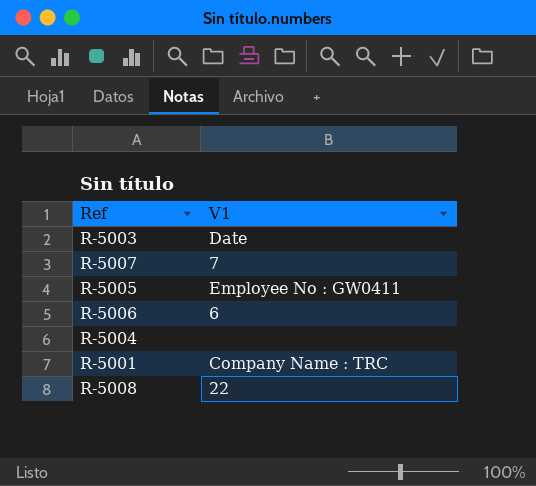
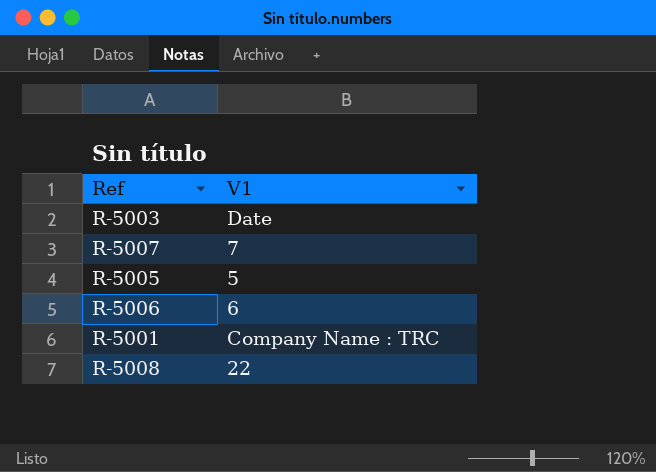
row R-5004: none -> none
R-5005 | V1: Employee No : GW0411 -> 5

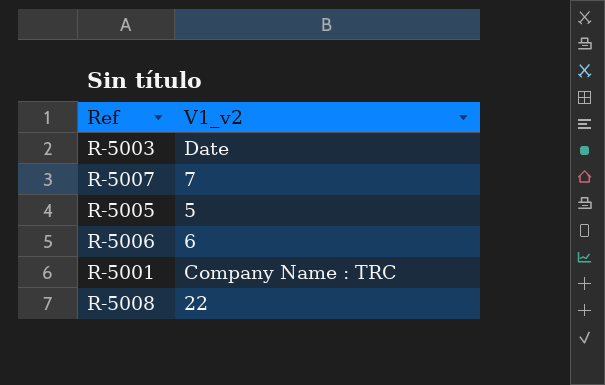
column name: V1 -> V1_v2

